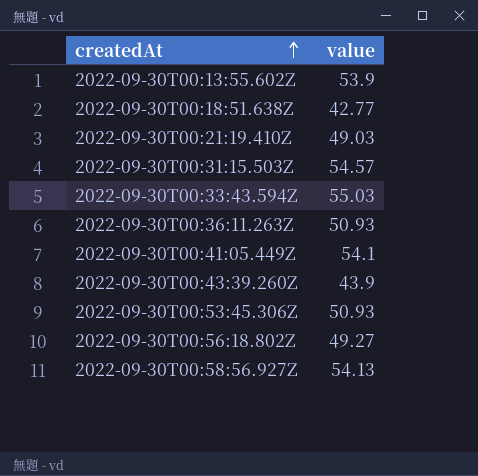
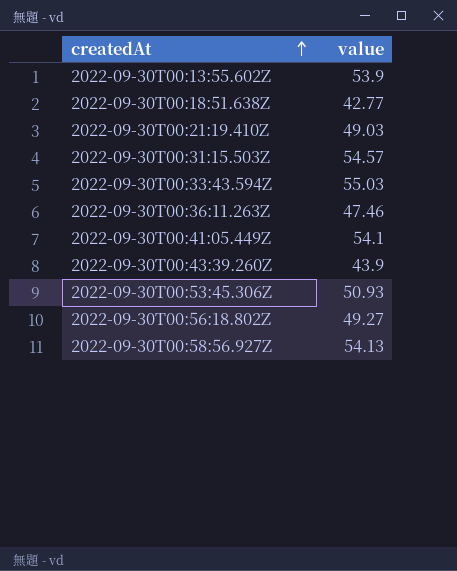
2022-09-30T00:36:11.263Z | value: 50.93 -> 47.46

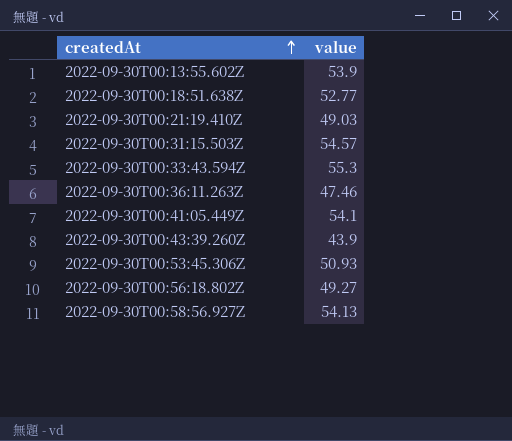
2022-09-30T00:18:51.638Z | value: 42.77 -> 52.77
2022-09-30T00:33:43.594Z | value: 55.03 -> 55.3

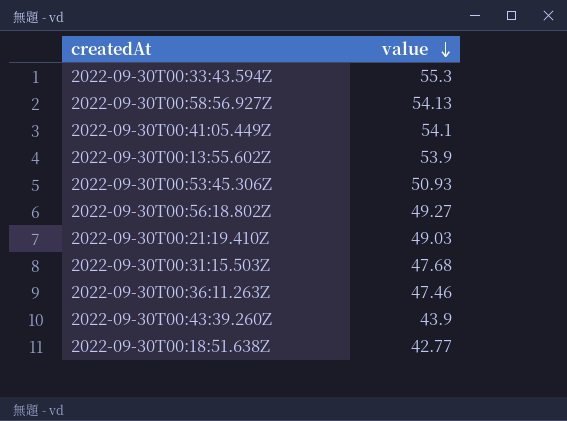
row order: createdAt ascending -> value descending
2022-09-30T00:31:15.503Z | value: 54.57 -> 47.68
2022-09-30T00:18:51.638Z | value: 52.77 -> 42.77

